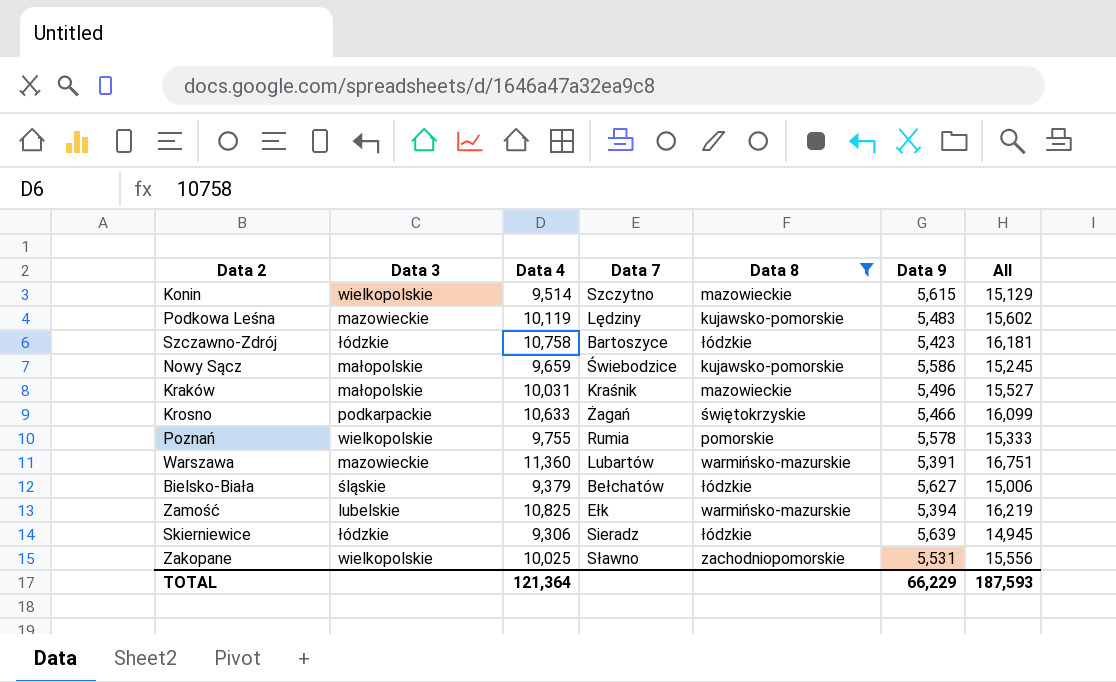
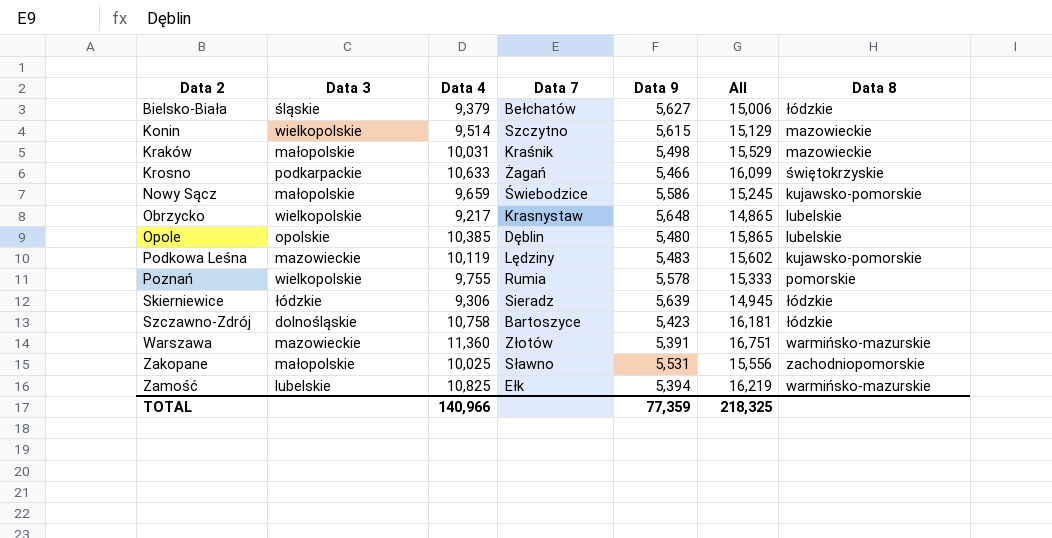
filter: Data 8 != lubelskie -> none
row order: none -> Data 2 ascending
column Data 8 | position: 5 -> 7
Kraków | Data 9: 5,496 -> 5,498
Kraków | All: 15,527 -> 15,529
Szczawno-Zdrój | Data 3: łódzkie -> dolnośląskie
Warszawa | Data 7: Lubartów -> Złotów
Zakopane | Data 3: wielkopolskie -> małopolskie
TOTAL | Data 4: 121,364 -> 140,966
TOTAL | Data 9: 66,229 -> 77,359
TOTAL | All: 187,593 -> 218,325

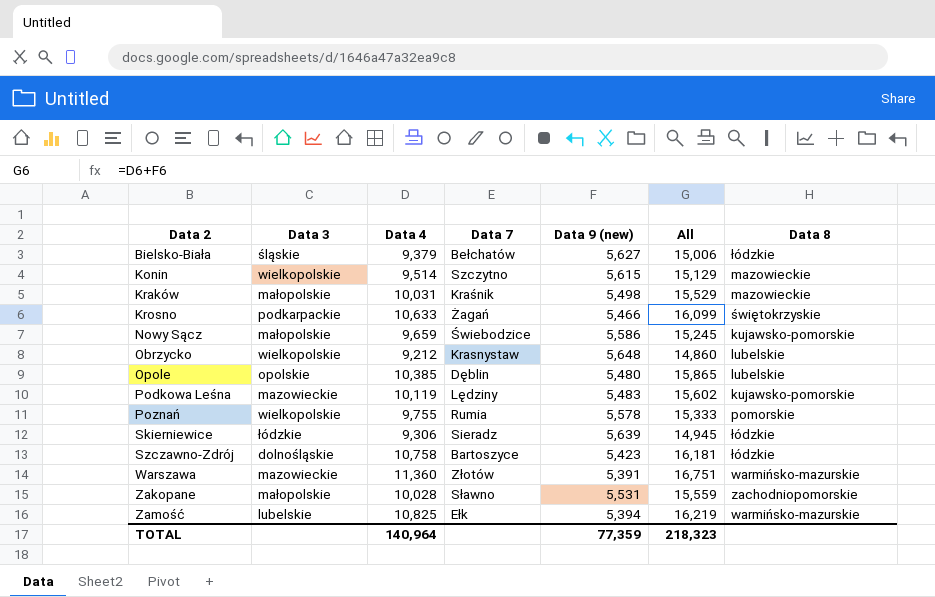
column name: Data 9 -> Data 9 (new)
Obrzycko | Data 4: 9,217 -> 9,212
Obrzycko | All: 14,865 -> 14,860
Zakopane | Data 4: 10,025 -> 10,028
Zakopane | All: 15,556 -> 15,559
TOTAL | Data 4: 140,966 -> 140,964
TOTAL | All: 218,325 -> 218,323

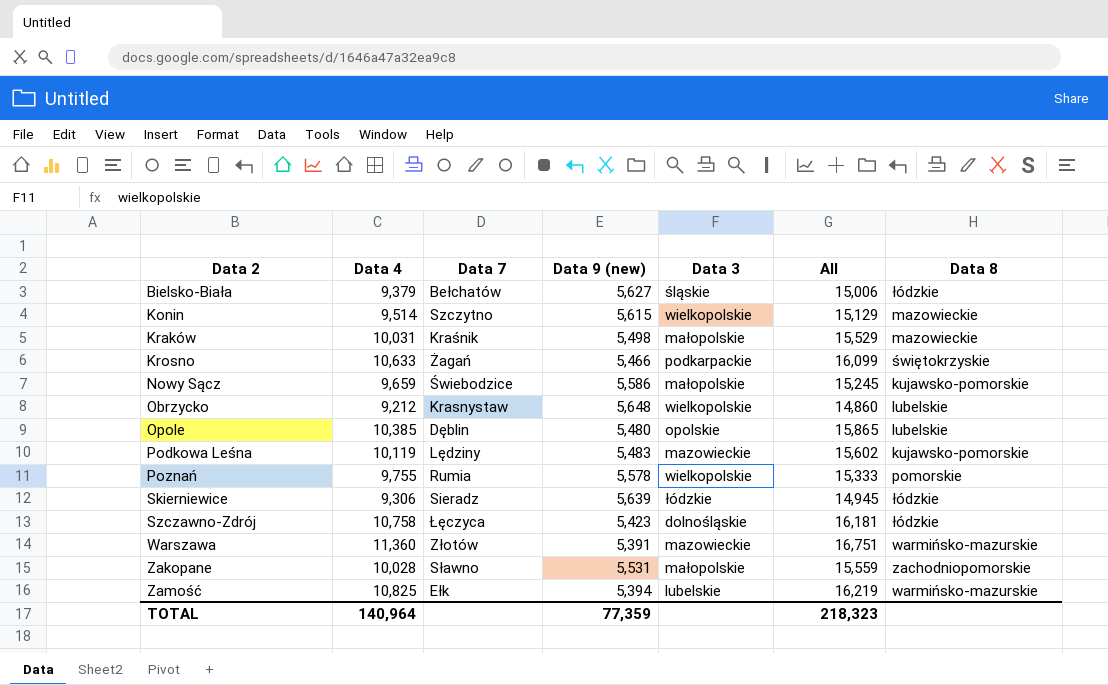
column Data 3 | position: 2 -> 5
Szczawno-Zdrój | Data 7: Bartoszyce -> Łęczyca

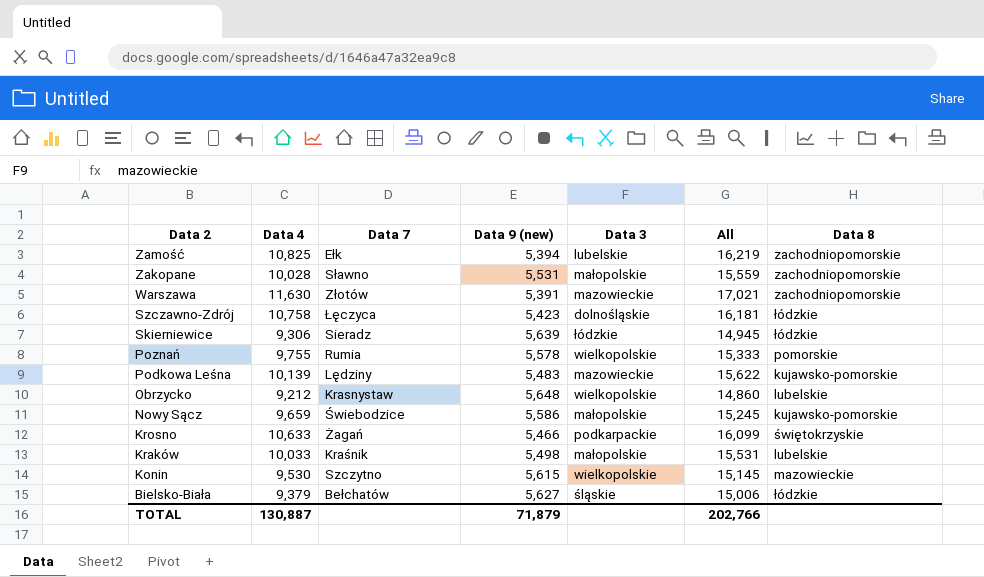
row order: Data 2 ascending -> Data 2 descending
row Opole: 10,385 | Dęblin | 5,480 | opolskie | 15,865 | lubelskie -> none
Zamość | Data 8: warmińsko-mazurskie -> zachodniopomorskie
Warszawa | Data 4: 11,360 -> 11,630
Warszawa | All: 16,751 -> 17,021
Warszawa | Data 8: warmińsko-mazurskie -> zachodniopomorskie
Podkowa Leśna | Data 4: 10,119 -> 10,139
Podkowa Leśna | All: 15,602 -> 15,622
Kraków | Data 4: 10,031 -> 10,033
Kraków | All: 15,529 -> 15,531
Kraków | Data 8: mazowieckie -> lubelskie
Konin | Data 4: 9,514 -> 9,530
Konin | All: 15,129 -> 15,145
TOTAL | Data 4: 140,964 -> 130,887
TOTAL | Data 9 (new): 77,359 -> 71,879
TOTAL | All: 218,323 -> 202,766

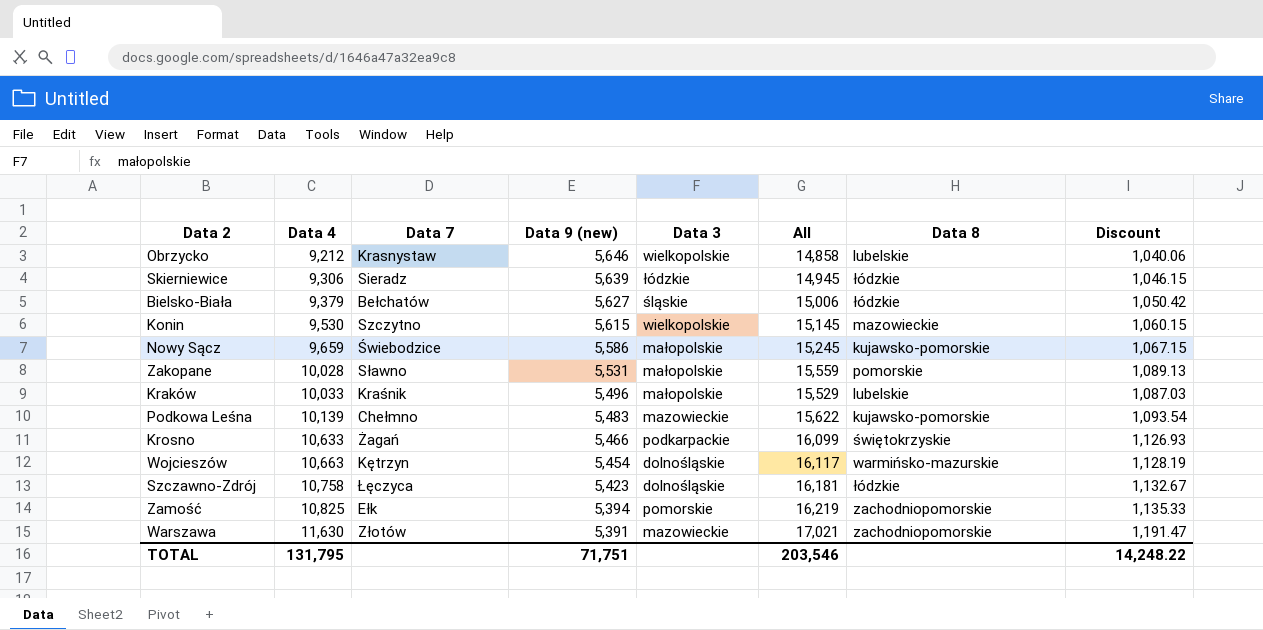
row order: Data 2 descending -> Data 4 ascending
column Discount | formula: none -> [All] * 0.07
row Poznań: 9,755 | Rumia | 5,578 | wielkopolskie | 15,333 | pomorskie -> none
Obrzycko | Data 9 (new): 5,648 -> 5,646
Obrzycko | All: 14,860 -> 14,858
Zakopane | Data 8: zachodniopomorskie -> pomorskie
Kraków | Data 9 (new): 5,498 -> 5,496
Kraków | All: 15,531 -> 15,529
Podkowa Leśna | Data 7: Lędziny -> Chełmno
row Wojcieszów: none -> 10,663 | Kętrzyn | 5,454 | dolnośląskie | 16,117 | warmińsko-mazurskie | 1,128.19
Zamość | Data 3: lubelskie -> pomorskie
TOTAL | Data 4: 130,887 -> 131,795
TOTAL | Data 9 (new): 71,879 -> 71,751
TOTAL | All: 202,766 -> 203,546

